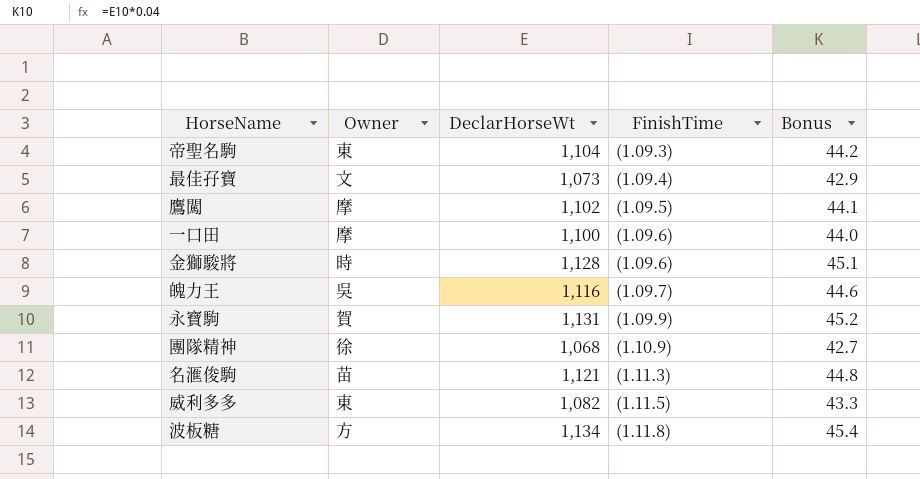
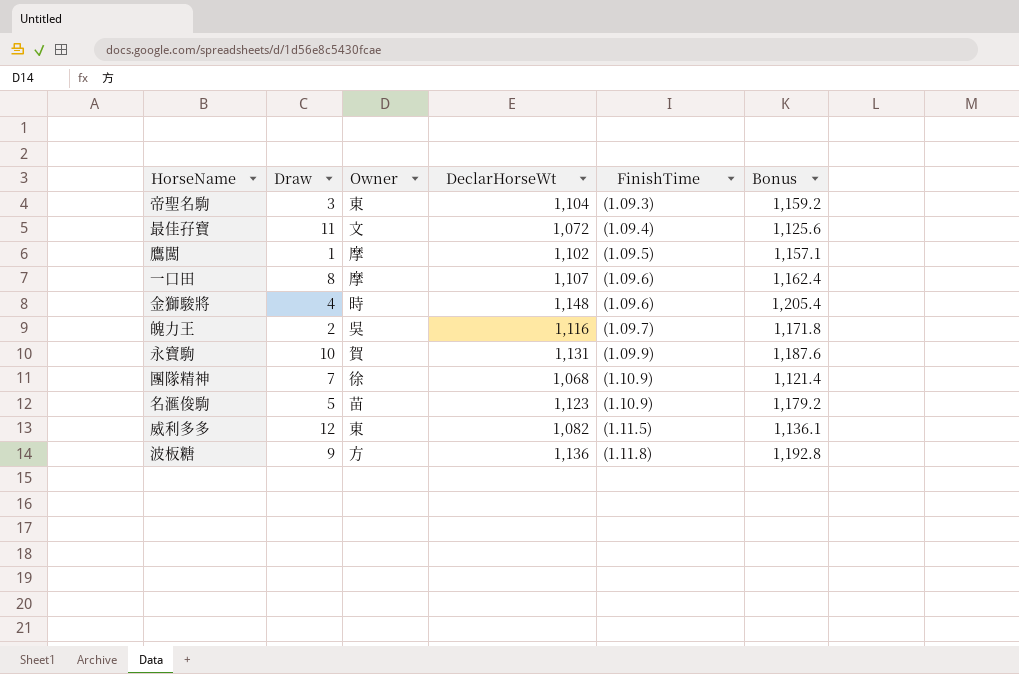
column Draw | position: none -> 2
column Bonus | formula: [DeclarHorseWt] * 0.04 -> [DeclarHorseWt] * 1.05
最佳孖寶 | DeclarHorseWt: 1,073 -> 1,072
一口田 | DeclarHorseWt: 1,100 -> 1,107
金獅駿將 | DeclarHorseWt: 1,128 -> 1,148
名滙俊駒 | DeclarHorseWt: 1,121 -> 1,123
名滙俊駒 | FinishTime: (1.11.3) -> (1.10.9)
波板糖 | DeclarHorseWt: 1,134 -> 1,136

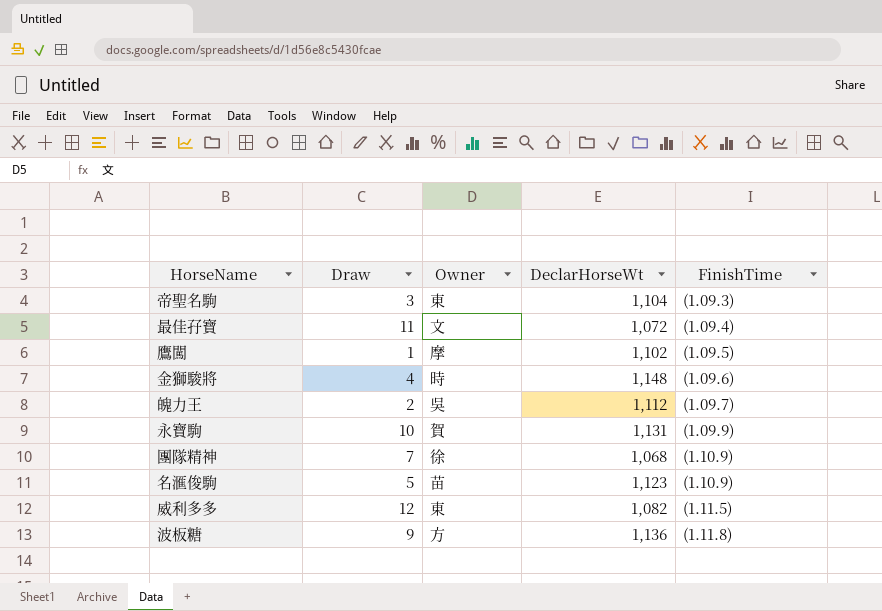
column Bonus | formula: [DeclarHorseWt] * 1.05 -> none
row 一口田: 8 | 摩 | 1,107 | (1.09.6) | 1,162.4 -> none
魄力王 | DeclarHorseWt: 1,116 -> 1,112

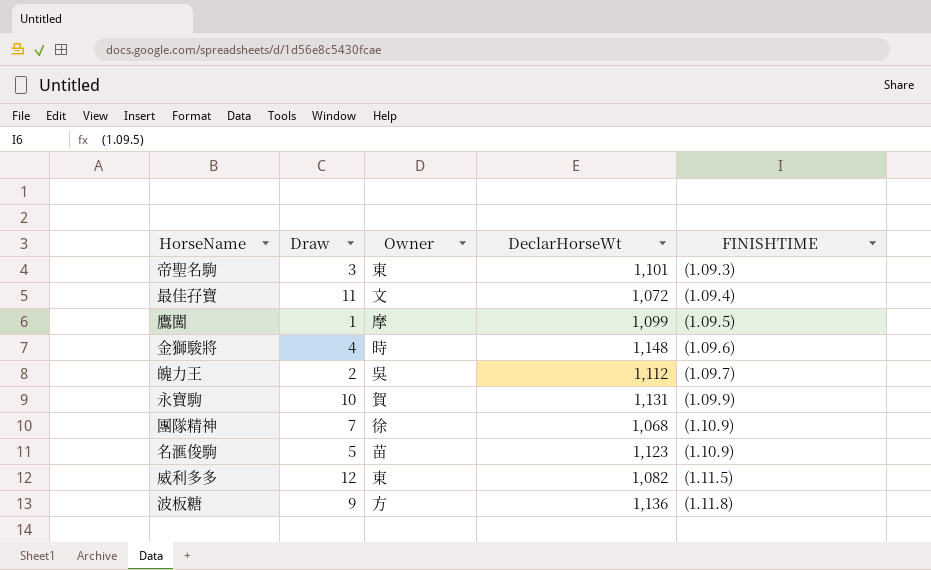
column name: FinishTime -> FINISHTIME
帝聖名駒 | DeclarHorseWt: 1,104 -> 1,101
鷹闖 | DeclarHorseWt: 1,102 -> 1,099

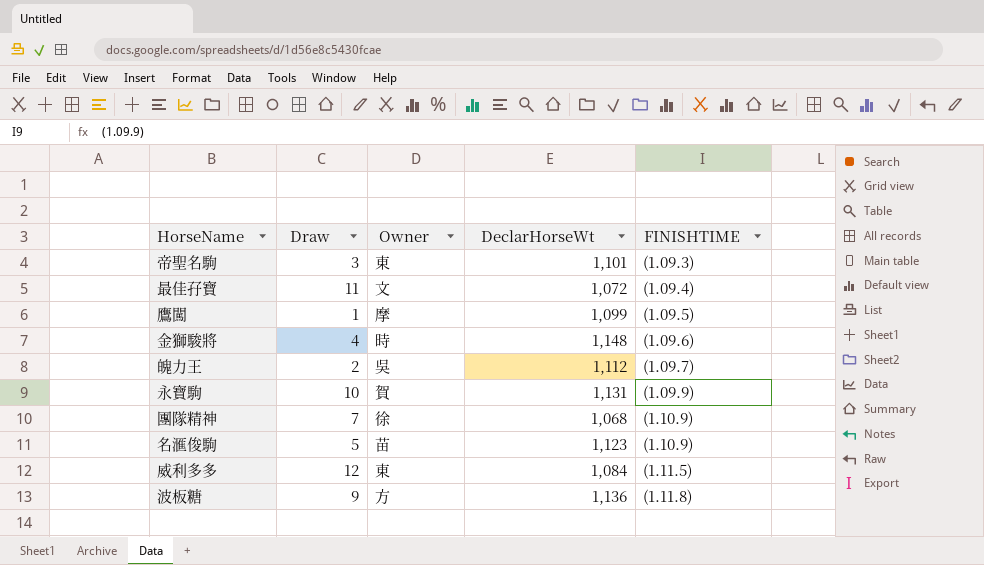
威利多多 | DeclarHorseWt: 1,082 -> 1,084

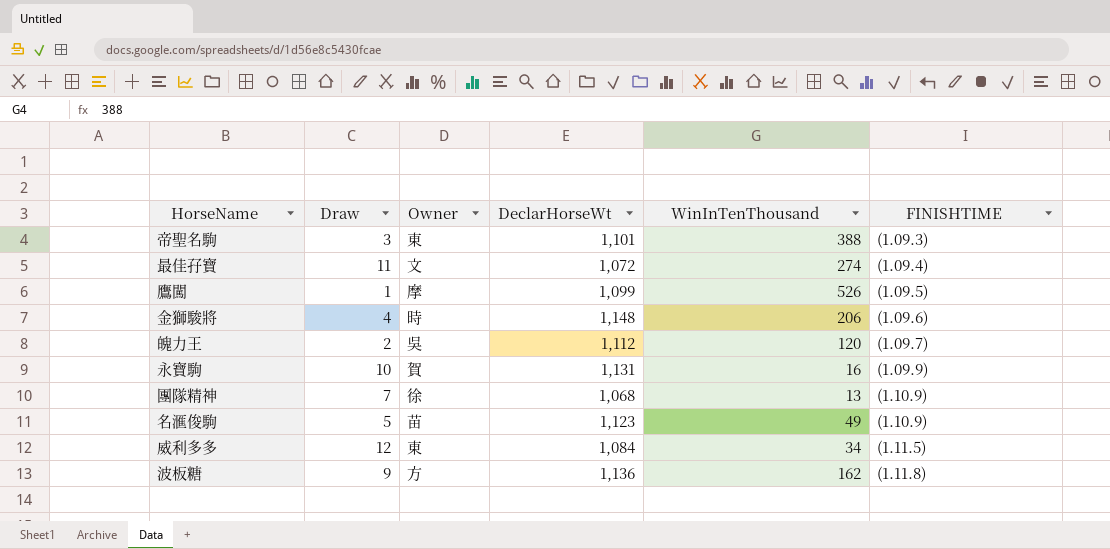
column WinInTenThousand | position: none -> 5

